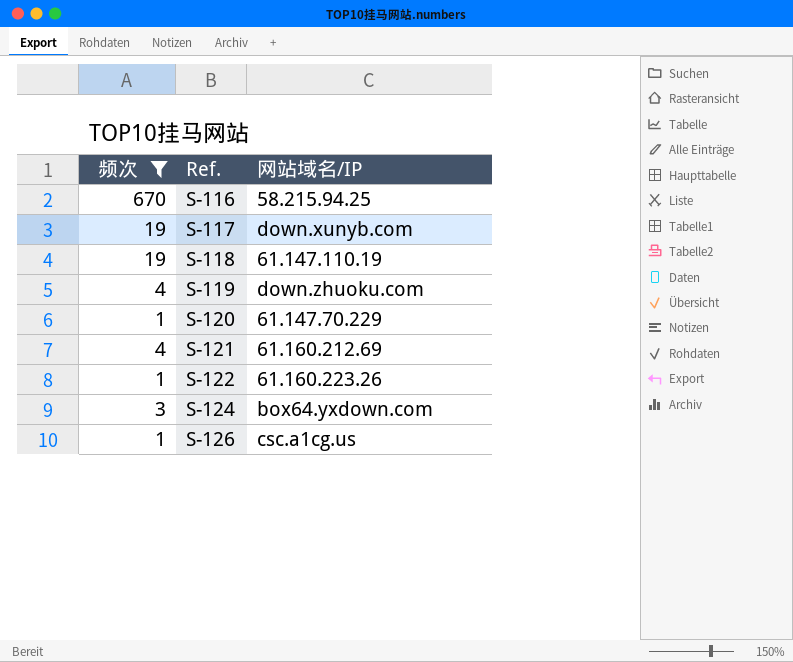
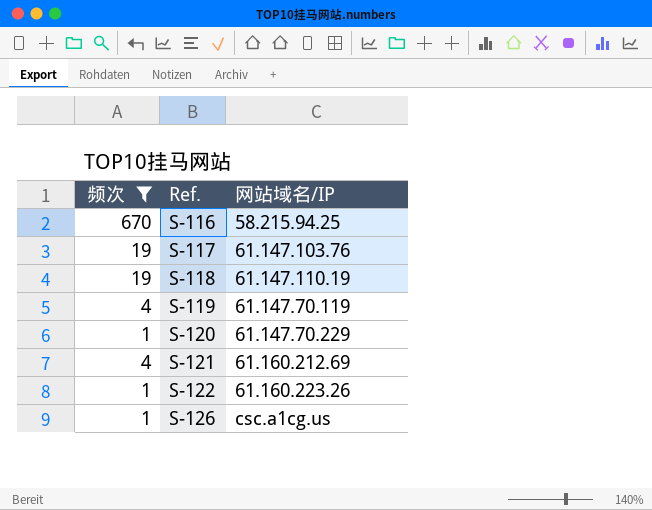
row S-124: 3 | box64.yxdown.com -> none
S-117 | 网站域名/IP: down.xunyb.com -> 61.147.103.76
S-119 | 网站域名/IP: down.zhuoku.com -> 61.147.70.119

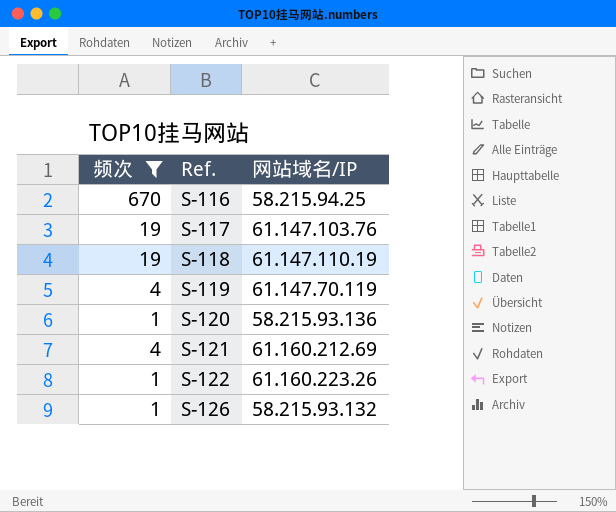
S-120 | 网站域名/IP: 61.147.70.229 -> 58.215.93.136
S-126 | 网站域名/IP: csc.a1cg.us -> 58.215.93.132

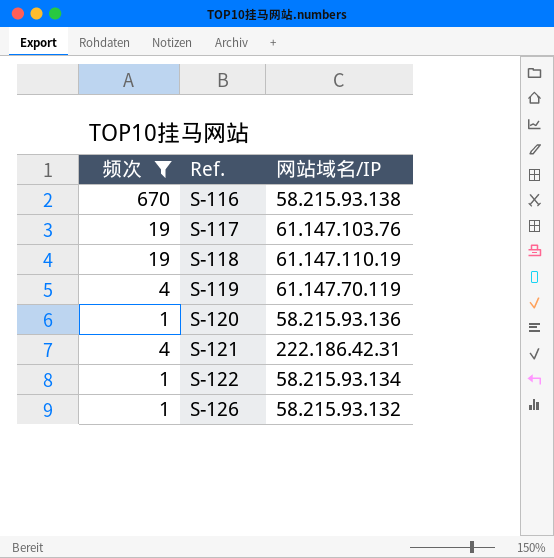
S-116 | 网站域名/IP: 58.215.94.25 -> 58.215.93.138
S-121 | 网站域名/IP: 61.160.212.69 -> 222.186.42.31
S-122 | 网站域名/IP: 61.160.223.26 -> 58.215.93.134

